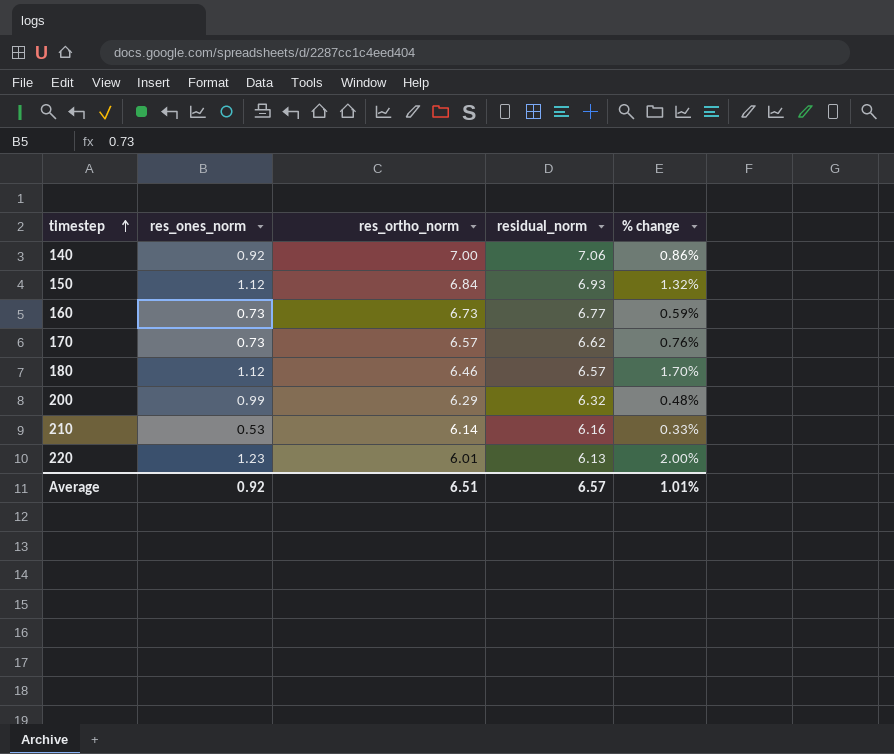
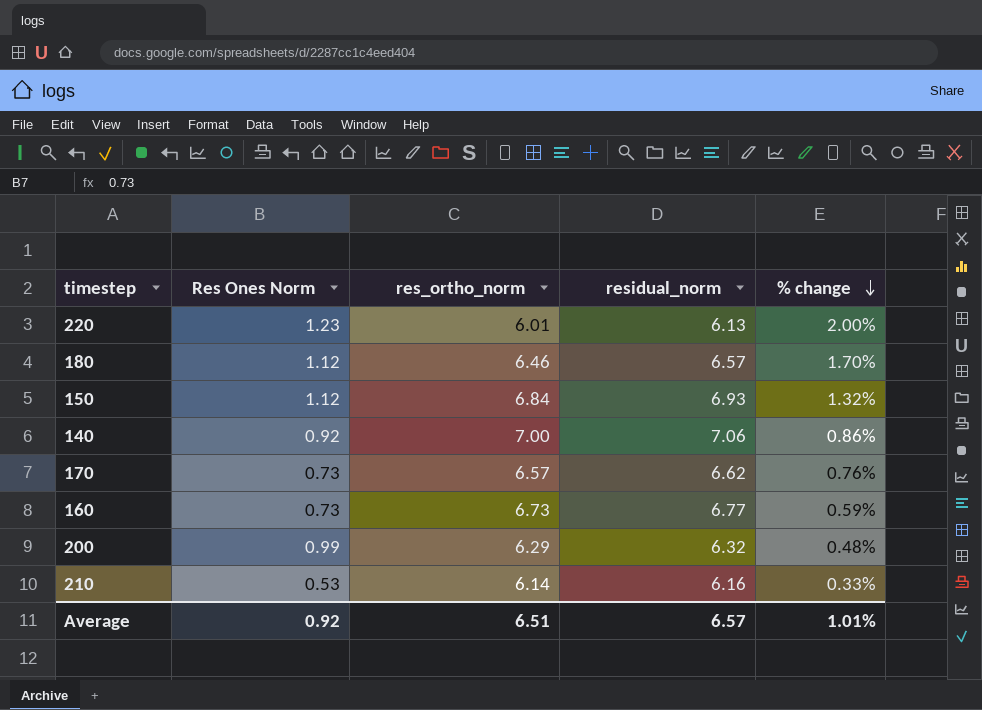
row order: timestep ascending -> % change descending
column name: res_ones_norm -> Res Ones Norm

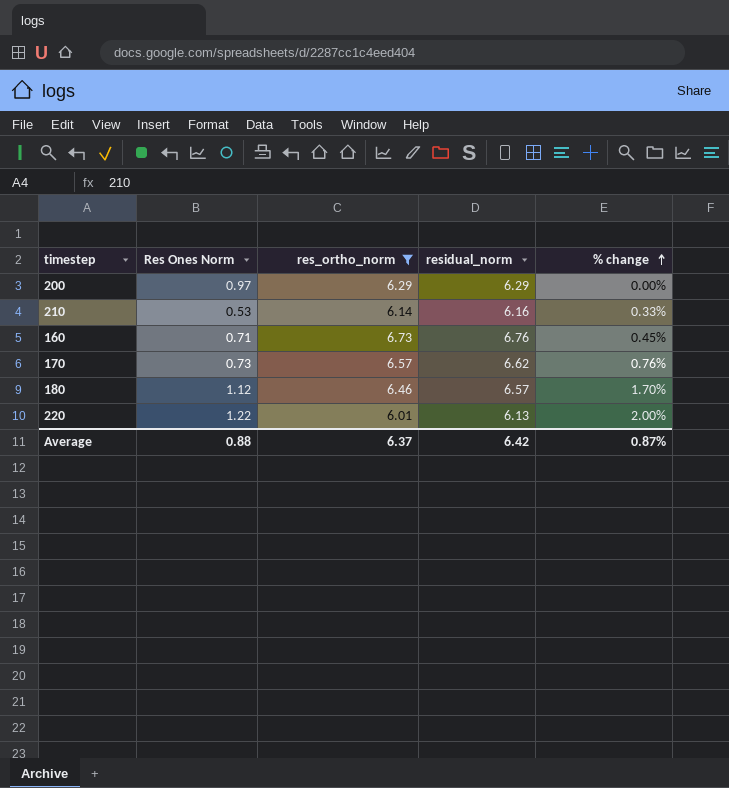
filter: none -> res_ortho_norm <= 6.73
row order: % change descending -> % change ascending
200 | Res Ones Norm: 0.99 -> 0.97
200 | residual_norm: 6.32 -> 6.29
200 | % change: 0.48% -> 0.00%
160 | Res Ones Norm: 0.73 -> 0.71
160 | residual_norm: 6.77 -> 6.76
160 | % change: 0.59% -> 0.45%
220 | Res Ones Norm: 1.23 -> 1.22
Average | Res Ones Norm: 0.92 -> 0.88
Average | res_ortho_norm: 6.51 -> 6.37
Average | residual_norm: 6.57 -> 6.42
Average | % change: 1.01% -> 0.87%

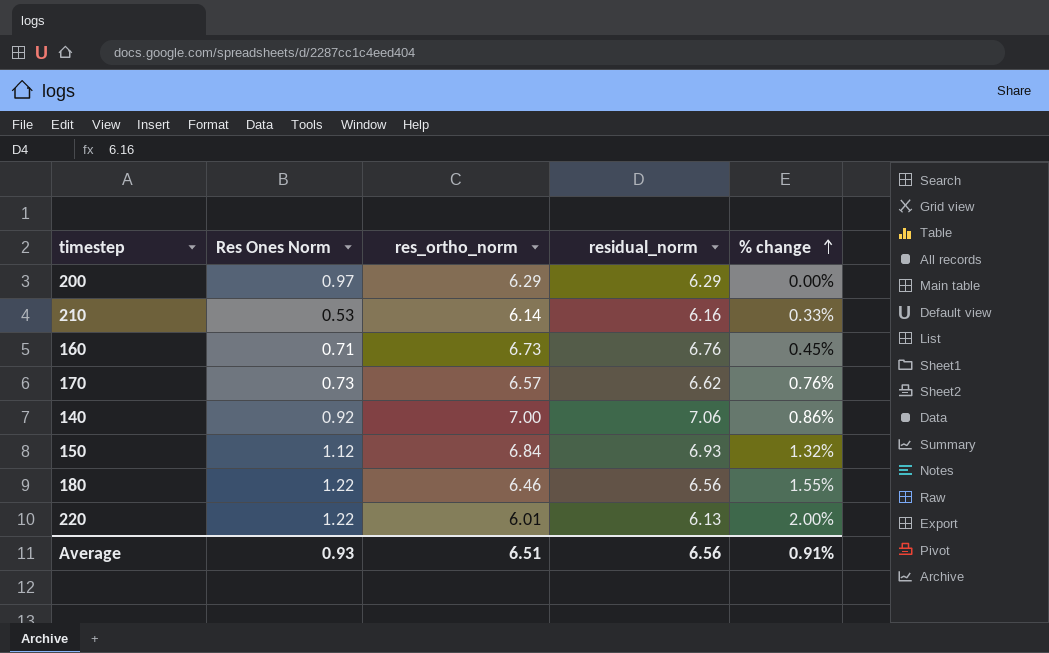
filter: res_ortho_norm <= 6.73 -> none
180 | Res Ones Norm: 1.12 -> 1.22
180 | residual_norm: 6.57 -> 6.56
180 | % change: 1.70% -> 1.55%
Average | Res Ones Norm: 0.88 -> 0.93
Average | res_ortho_norm: 6.37 -> 6.51
Average | residual_norm: 6.42 -> 6.56
Average | % change: 0.87% -> 0.91%

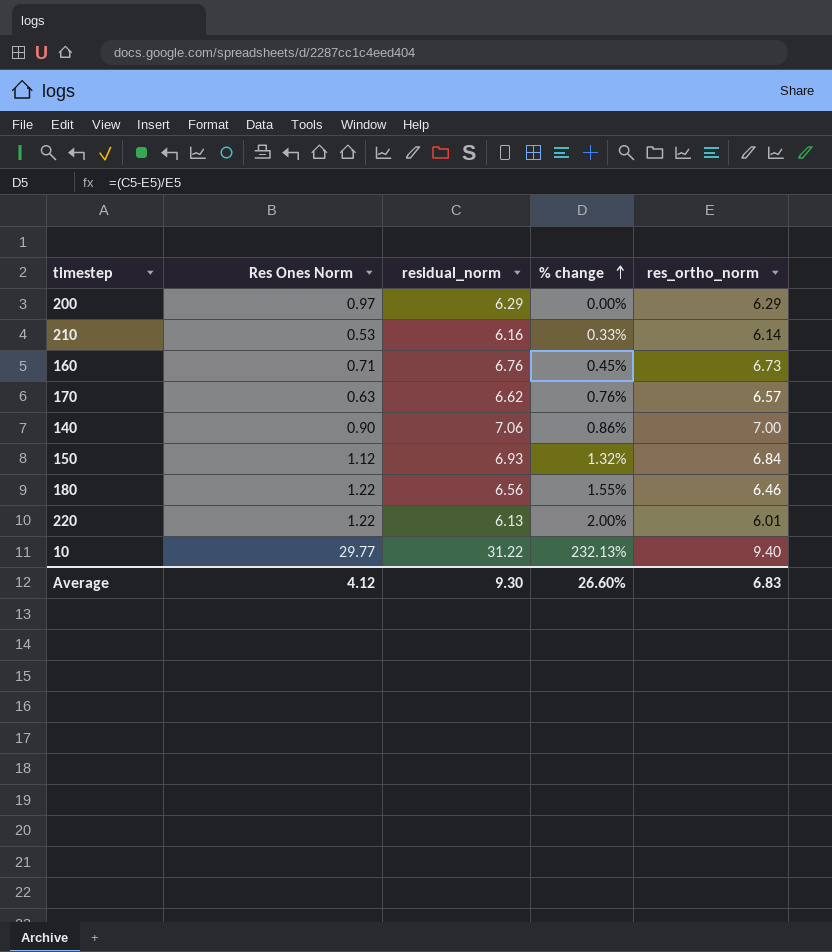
column res_ortho_norm | position: 3 -> 5
170 | Res Ones Norm: 0.73 -> 0.63
140 | Res Ones Norm: 0.92 -> 0.90
row 10: none -> 29.77 | 31.22 | 232.13% | 9.40
Average | Res Ones Norm: 0.93 -> 4.12
Average | residual_norm: 6.56 -> 9.30
Average | % change: 0.91% -> 26.60%
Average | res_ortho_norm: 6.51 -> 6.83

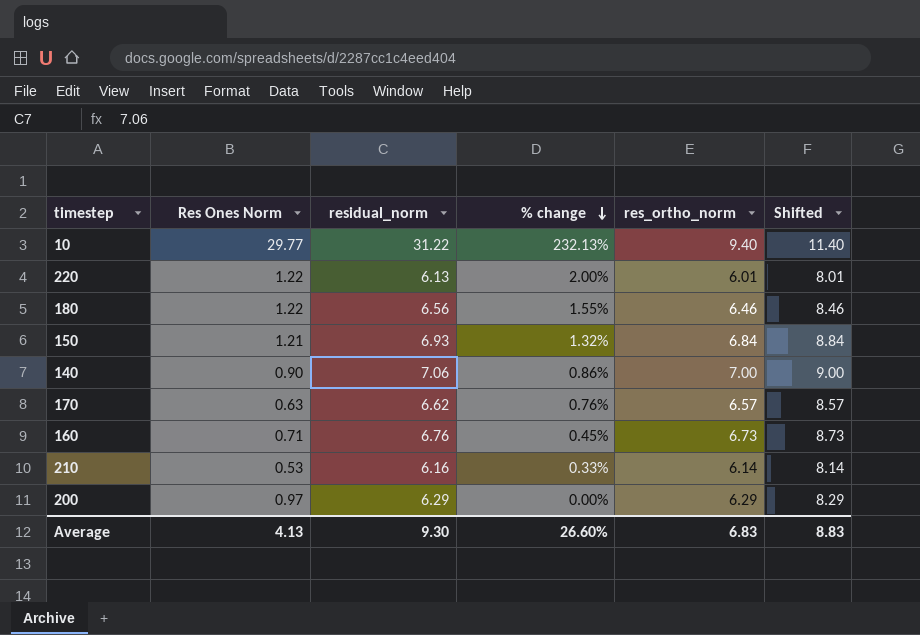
row order: % change ascending -> % change descending
column Shifted | formula: none -> [res_ortho_norm] + 2
150 | Res Ones Norm: 1.12 -> 1.21
Average | Res Ones Norm: 4.12 -> 4.13

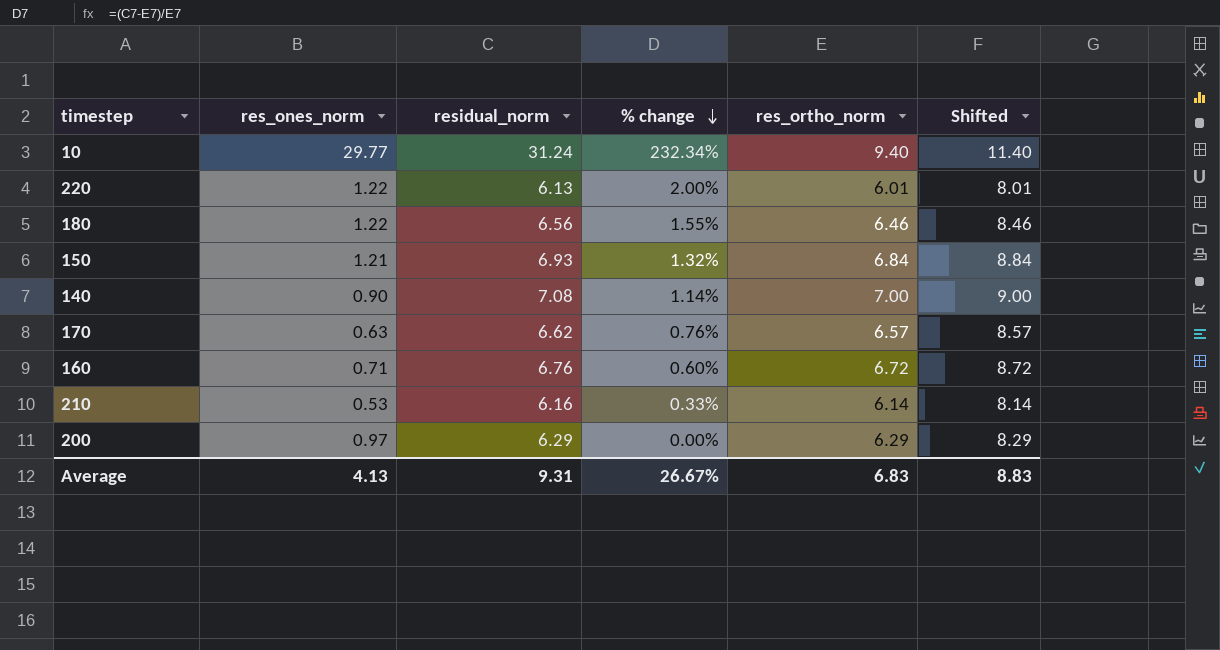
column name: Res Ones Norm -> res_ones_norm
10 | residual_norm: 31.22 -> 31.24
10 | % change: 232.13% -> 232.34%
140 | residual_norm: 7.06 -> 7.08
140 | % change: 0.86% -> 1.14%
160 | % change: 0.45% -> 0.60%
160 | res_ortho_norm: 6.73 -> 6.72
160 | Shifted: 8.73 -> 8.72
Average | residual_norm: 9.30 -> 9.31
Average | % change: 26.60% -> 26.67%

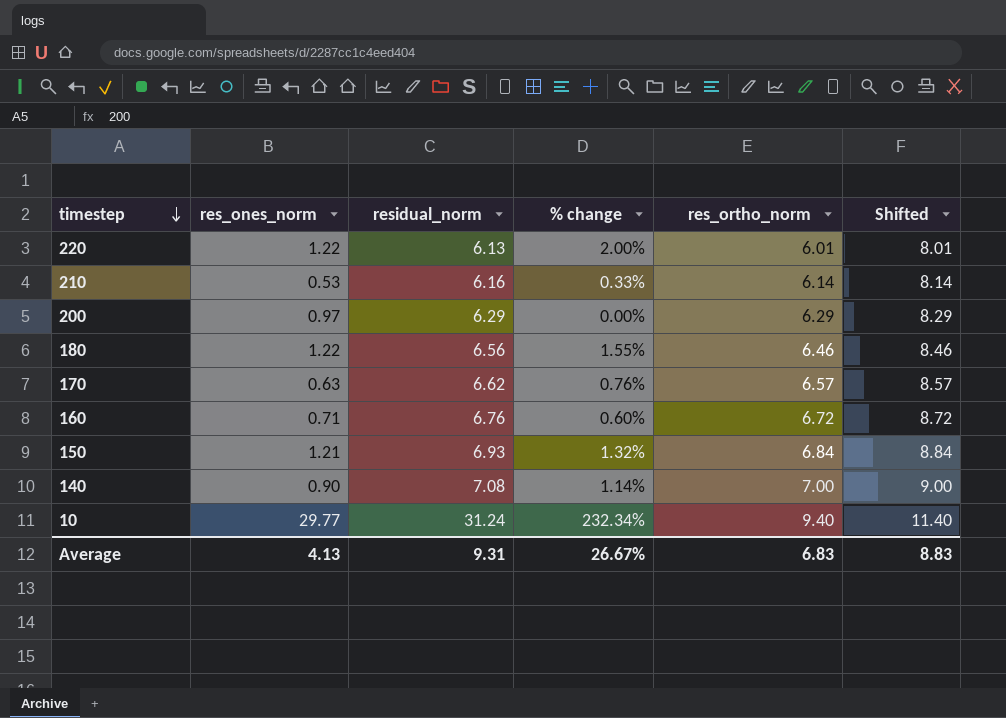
row order: % change descending -> timestep descending

